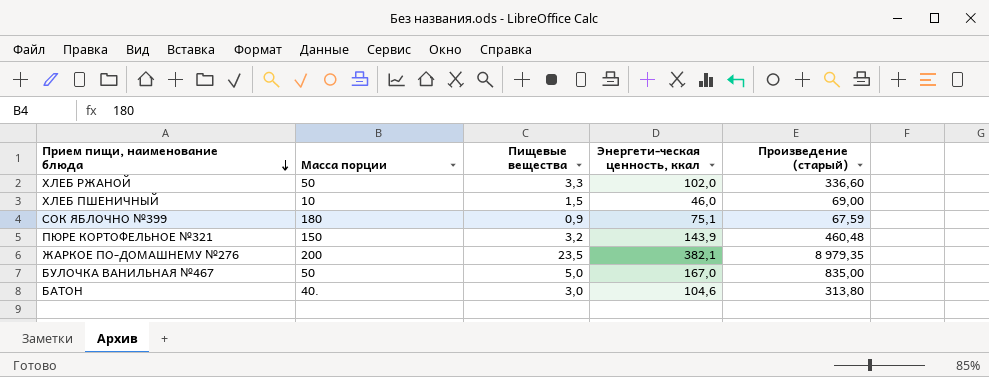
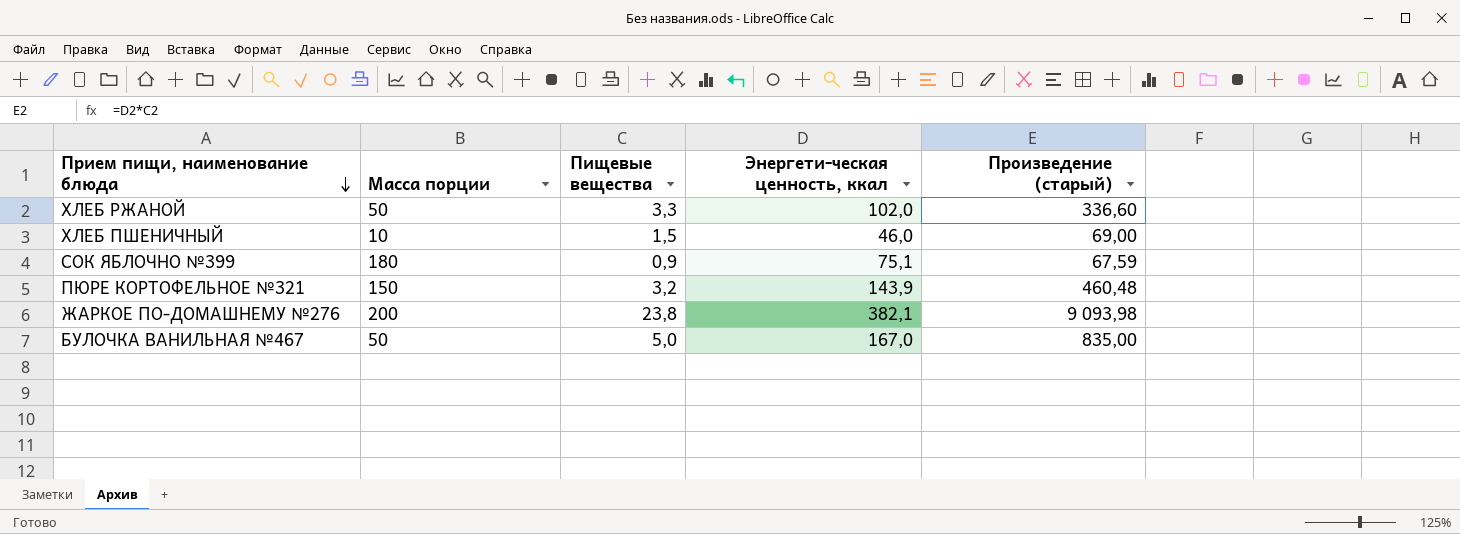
row БАТОН: 40. | 3,0 | 104,6 | 313,80 -> none
ЖАРКОЕ ПО-ДОМАШНЕМУ №276 | Пищевые вещества: 23,5 -> 23,8
ЖАРКОЕ ПО-ДОМАШНЕМУ №276 | Произведение (старый): 8 979,35 -> 9 093,98

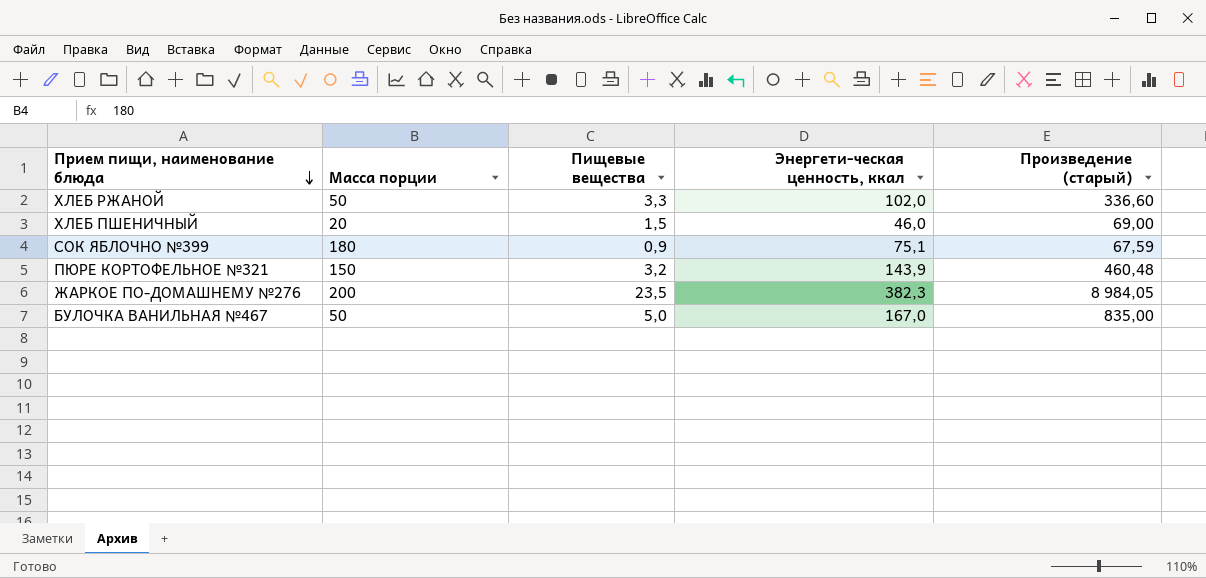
ХЛЕБ ПШЕНИЧНЫЙ | Масса порции: 10 -> 20
ЖАРКОЕ ПО-ДОМАШНЕМУ №276 | Пищевые вещества: 23,8 -> 23,5
ЖАРКОЕ ПО-ДОМАШНЕМУ №276 | Энергети-ческая ценность, ккал: 382,1 -> 382,3
ЖАРКОЕ ПО-ДОМАШНЕМУ №276 | Произведение (старый): 9 093,98 -> 8 984,05

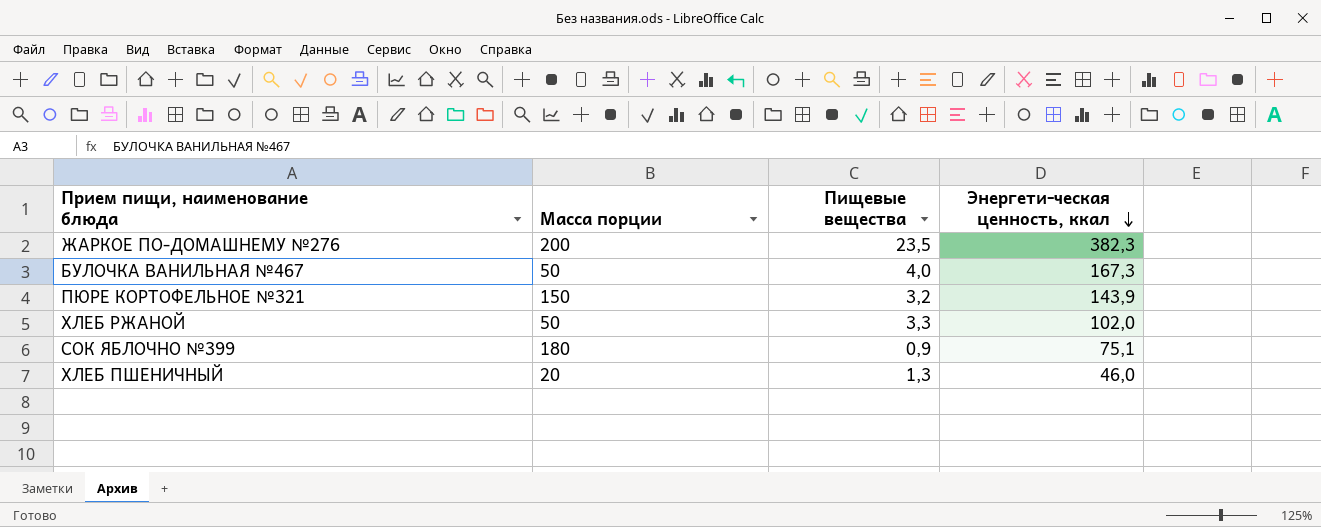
row order: Прием пищи, наименование блюда descending -> Энергети-ческая ценность, ккал descending
column Произведение (старый) | formula: [Пищевые вещества] * [Энергети-ческая ценность, ккал] -> none
БУЛОЧКА ВАНИЛЬНАЯ №467 | Пищевые вещества: 5,0 -> 4,0
БУЛОЧКА ВАНИЛЬНАЯ №467 | Энергети-ческая ценность, ккал: 167,0 -> 167,3
ХЛЕБ ПШЕНИЧНЫЙ | Пищевые вещества: 1,5 -> 1,3

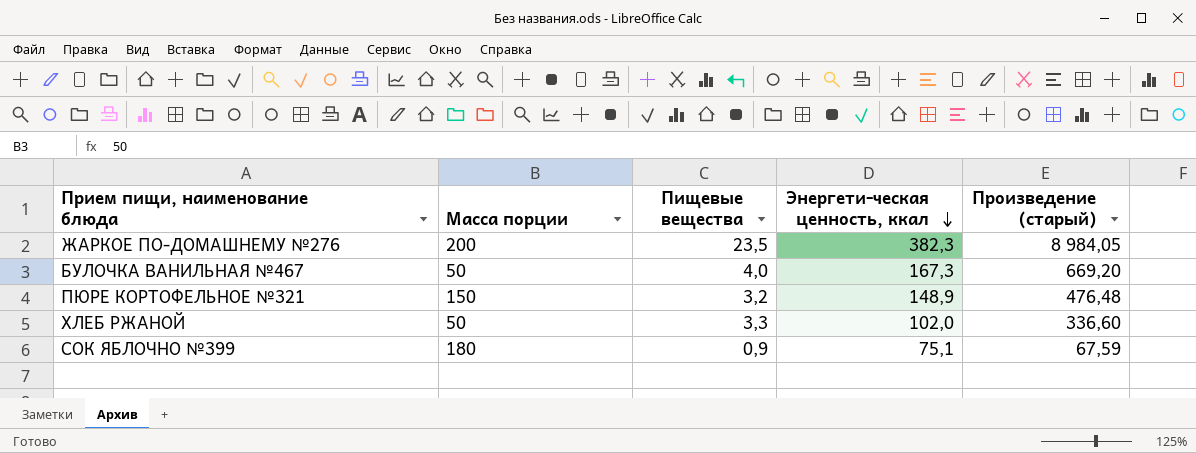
column Произведение (старый) | formula: none -> [Пищевые вещества] * [Энергети-ческая ценность, ккал]
row ХЛЕБ ПШЕНИЧНЫЙ: 20 | 1,3 | 46,0 -> none
ПЮРЕ КОРТОФЕЛЬНОЕ №321 | Энергети-ческая ценность, ккал: 143,9 -> 148,9

